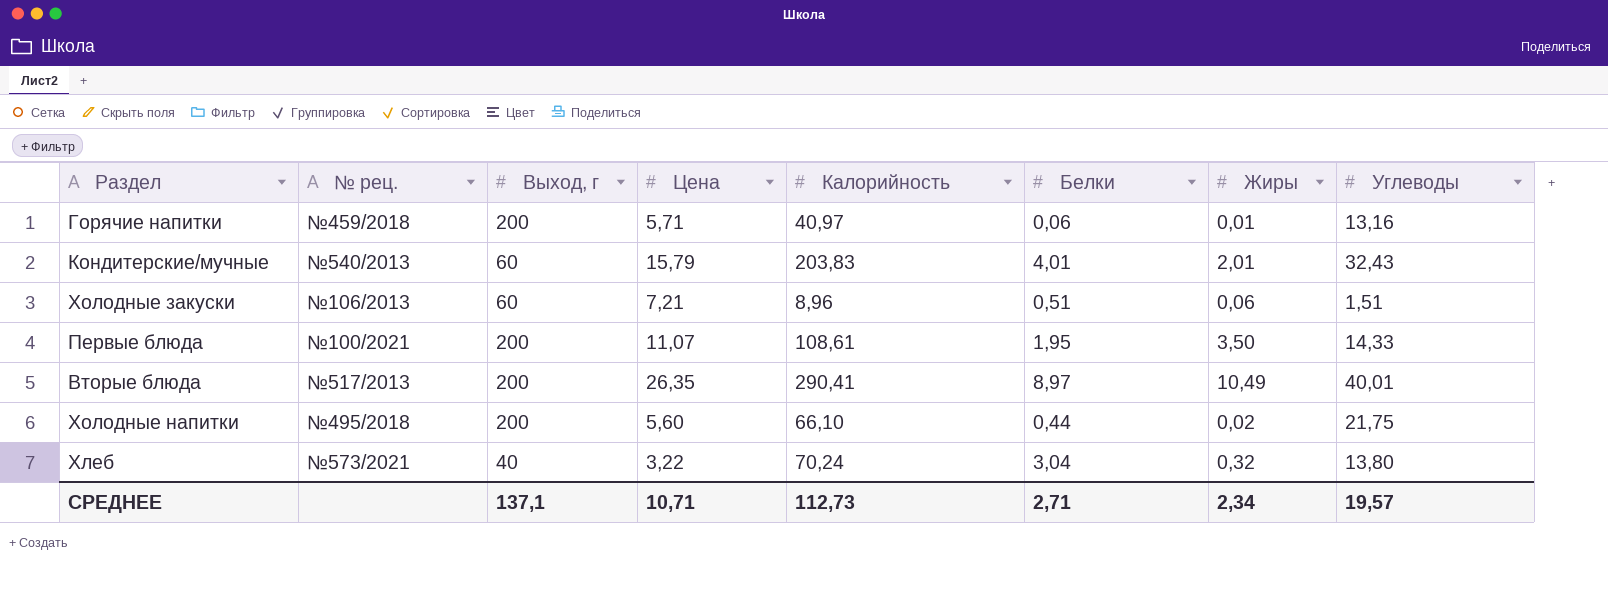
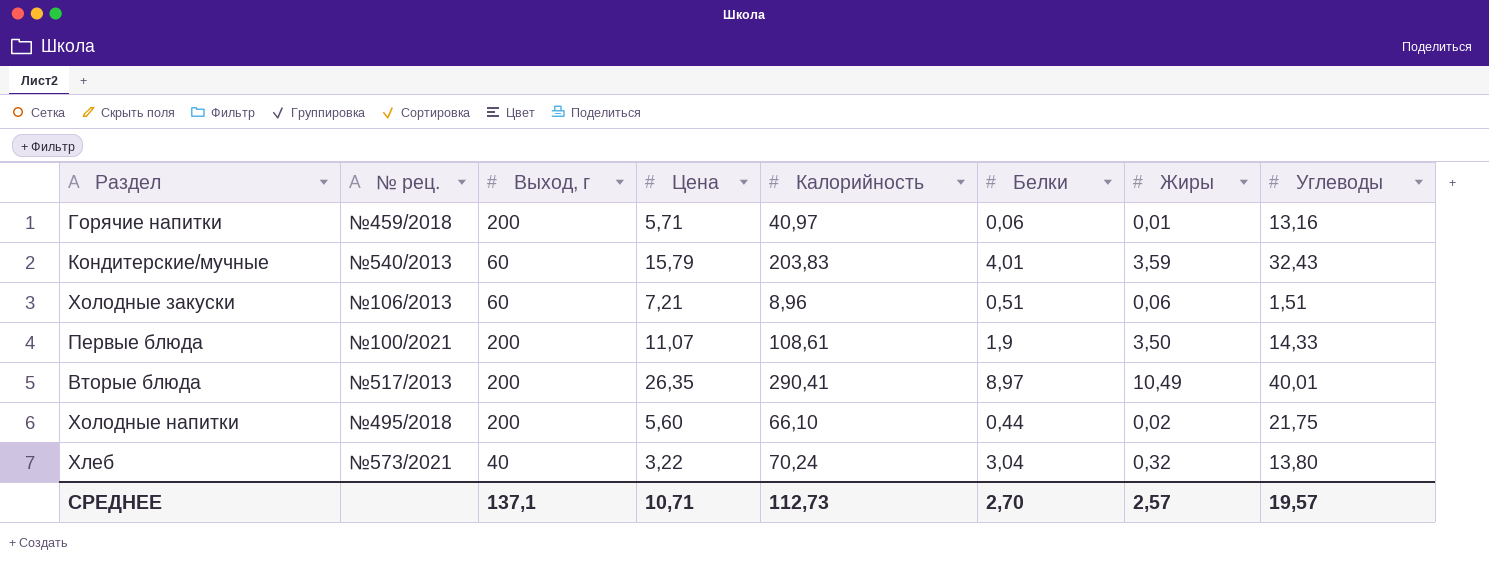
Кондитерские/мучные | Жиры: 2,01 -> 3,59
Первые блюда | Белки: 1,95 -> 1,9
СРЕДНЕЕ | Белки: 2,71 -> 2,70
СРЕДНЕЕ | Жиры: 2,34 -> 2,57

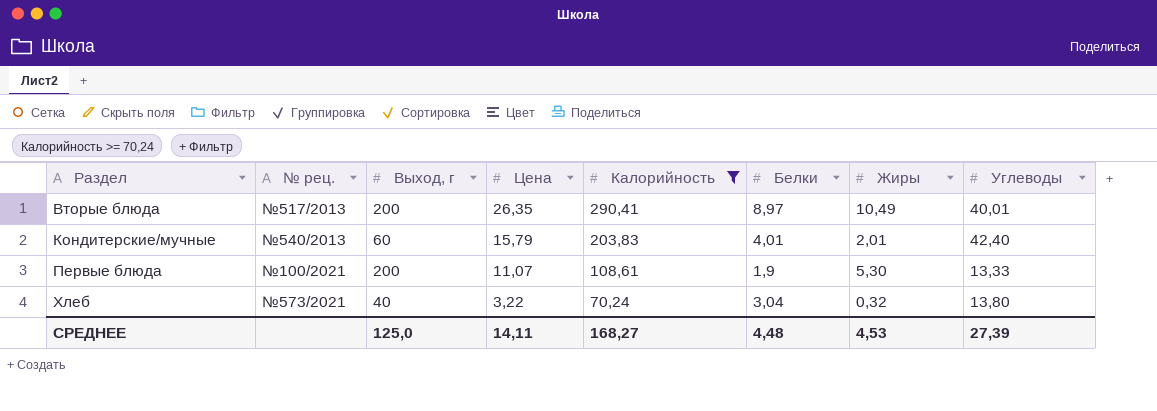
filter: none -> Калорийность >= 70,24
row order: none -> Раздел ascending
Кондитерские/мучные | Жиры: 3,59 -> 2,01
Кондитерские/мучные | Углеводы: 32,43 -> 42,40
Первые блюда | Жиры: 3,50 -> 5,30
Первые блюда | Углеводы: 14,33 -> 13,33
СРЕДНЕЕ | Выход, г: 137,1 -> 125,0
СРЕДНЕЕ | Цена: 10,71 -> 14,11
СРЕДНЕЕ | Калорийность: 112,73 -> 168,27
СРЕДНЕЕ | Белки: 2,70 -> 4,48
СРЕДНЕЕ | Жиры: 2,57 -> 4,53
СРЕДНЕЕ | Углеводы: 19,57 -> 27,39

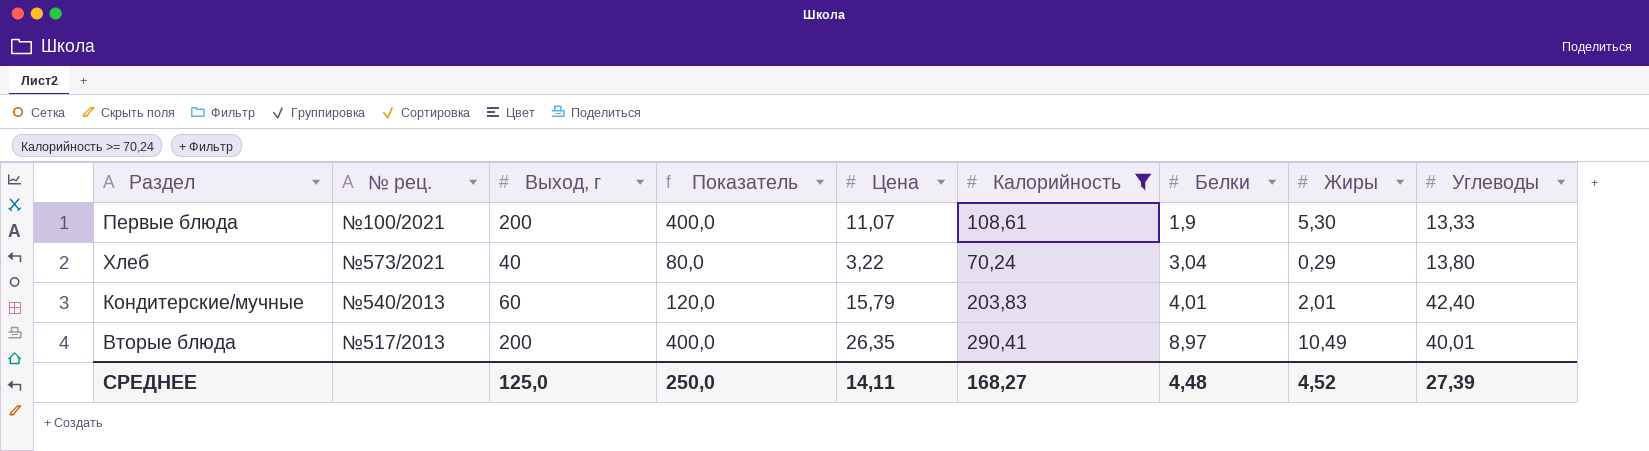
row order: Раздел ascending -> Белки ascending
column Показатель | formula: none -> [Выход, г] * 2
Хлеб | Жиры: 0,32 -> 0,29
СРЕДНЕЕ | Жиры: 4,53 -> 4,52

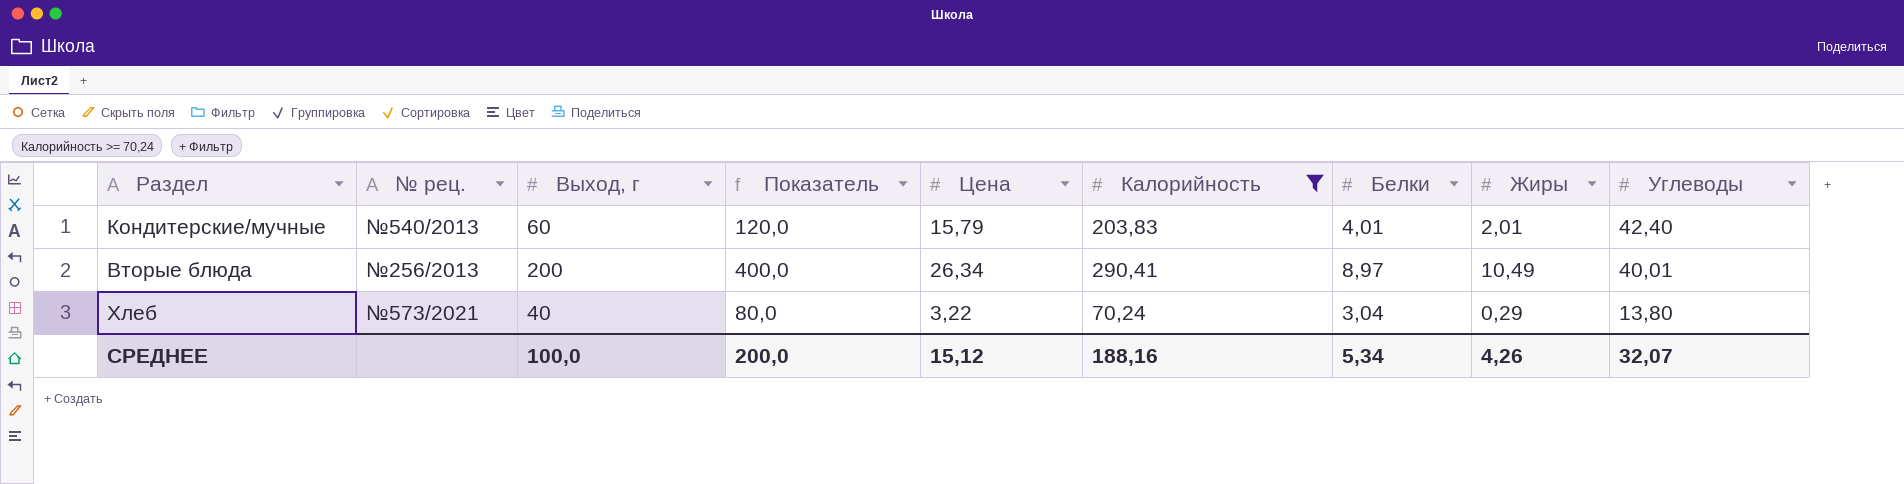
row order: Белки ascending -> Углеводы descending
row Первые блюда: №100/2021 | 200 | 400,0 | 11,07 | 108,61 | 1,9 | 5,30 | 13,33 -> none
Вторые блюда | № рец.: №517/2013 -> №256/2013
Вторые блюда | Цена: 26,35 -> 26,34
СРЕДНЕЕ | Выход, г: 125,0 -> 100,0
СРЕДНЕЕ | Показатель: 250,0 -> 200,0
СРЕДНЕЕ | Цена: 14,11 -> 15,12
СРЕДНЕЕ | Калорийность: 168,27 -> 188,16
СРЕДНЕЕ | Белки: 4,48 -> 5,34
СРЕДНЕЕ | Жиры: 4,52 -> 4,26
СРЕДНЕЕ | Углеводы: 27,39 -> 32,07

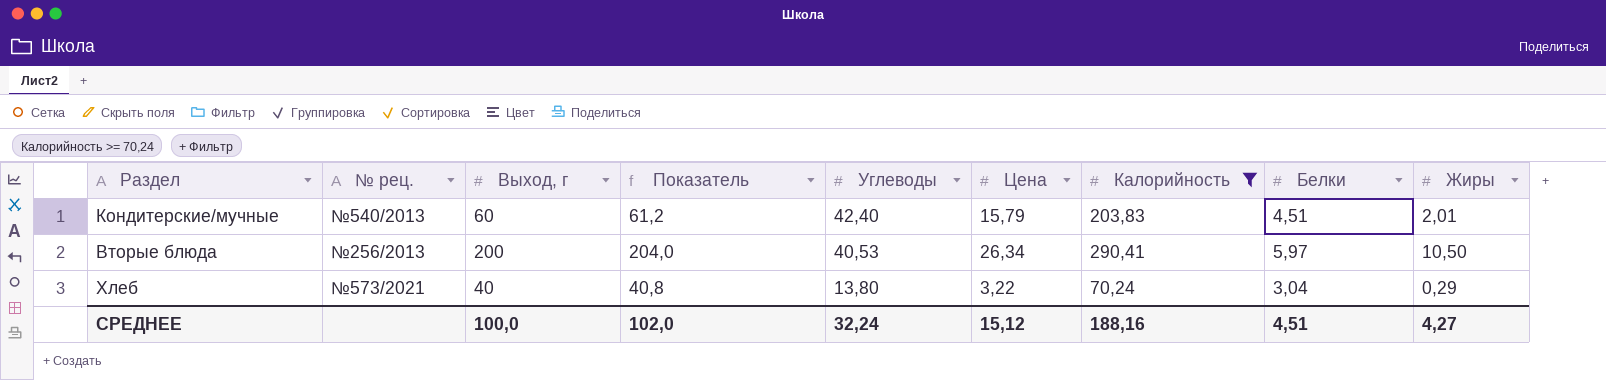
column Показатель | formula: [Выход, г] * 2 -> [Выход, г] * 1,02
column Углеводы | position: 9 -> 5
Кондитерские/мучные | Белки: 4,01 -> 4,51
Вторые блюда | Углеводы: 40,01 -> 40,53
Вторые блюда | Белки: 8,97 -> 5,97
Вторые блюда | Жиры: 10,49 -> 10,50
СРЕДНЕЕ | Показатель: 200,0 -> 102,0
СРЕДНЕЕ | Углеводы: 32,07 -> 32,24
СРЕДНЕЕ | Белки: 5,34 -> 4,51
СРЕДНЕЕ | Жиры: 4,26 -> 4,27

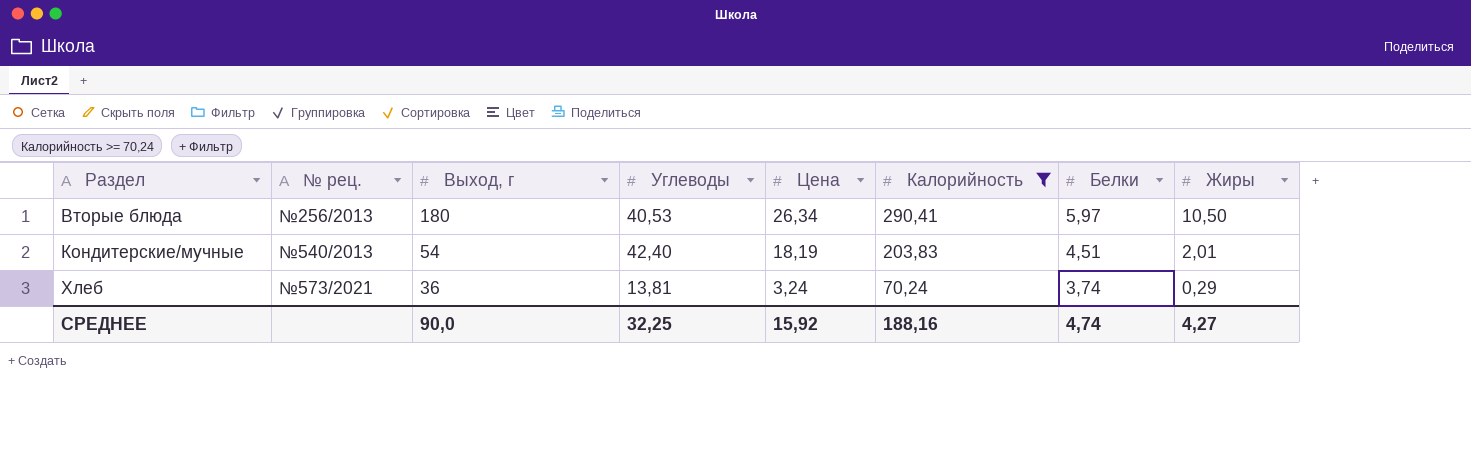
row order: Углеводы descending -> Раздел ascending
column Показатель | formula: [Выход, г] * 1,02 -> none
Вторые блюда | Выход, г: 200 -> 180
Кондитерские/мучные | Выход, г: 60 -> 54
Кондитерские/мучные | Цена: 15,79 -> 18,19
Хлеб | Выход, г: 40 -> 36
Хлеб | Углеводы: 13,80 -> 13,81
Хлеб | Цена: 3,22 -> 3,24
Хлеб | Белки: 3,04 -> 3,74
СРЕДНЕЕ | Выход, г: 100,0 -> 90,0
СРЕДНЕЕ | Углеводы: 32,24 -> 32,25
СРЕДНЕЕ | Цена: 15,12 -> 15,92
СРЕДНЕЕ | Белки: 4,51 -> 4,74

